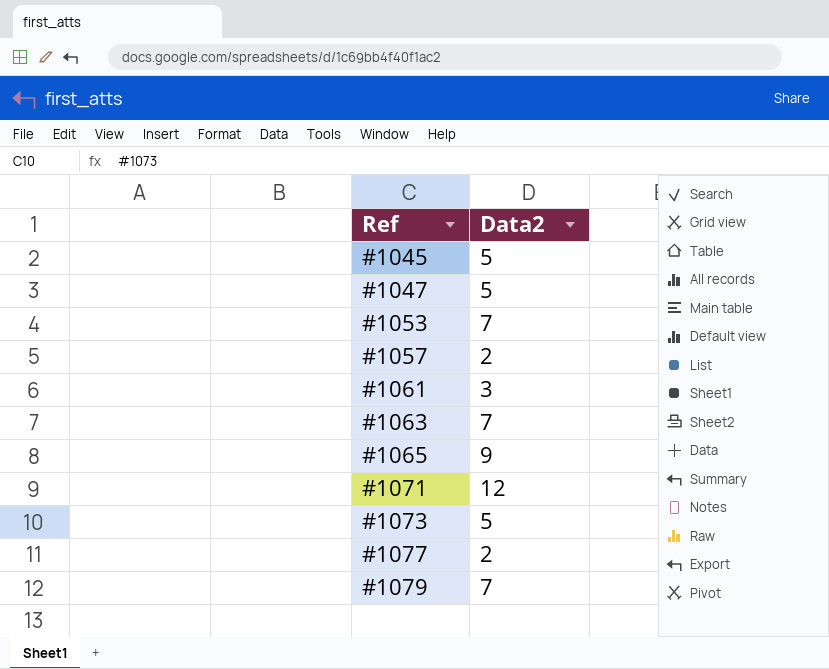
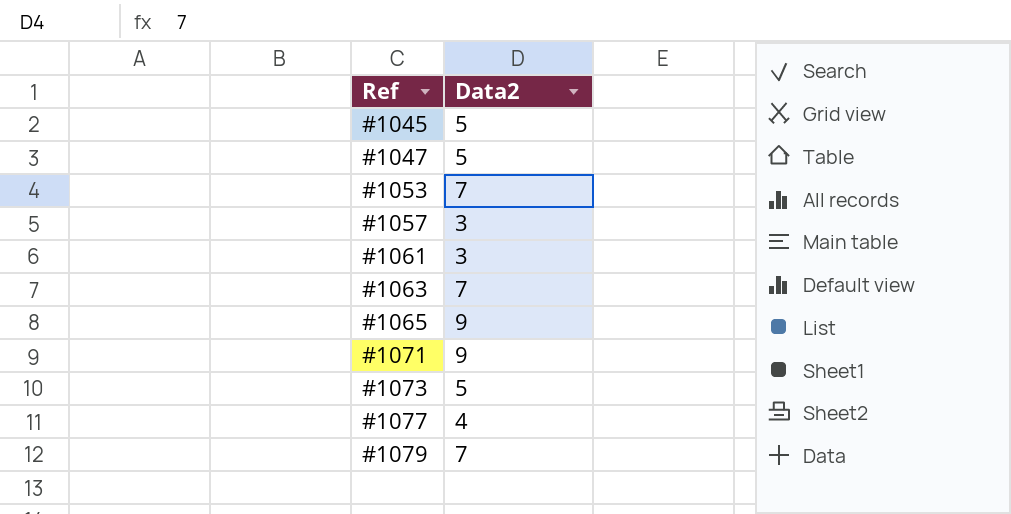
#1057 | Data2: 2 -> 3
#1071 | Data2: 12 -> 9
#1077 | Data2: 2 -> 4

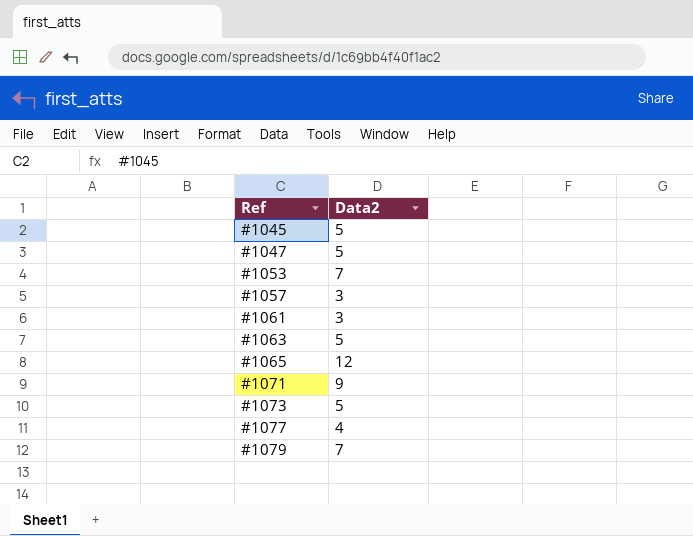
#1063 | Data2: 7 -> 5
#1065 | Data2: 9 -> 12

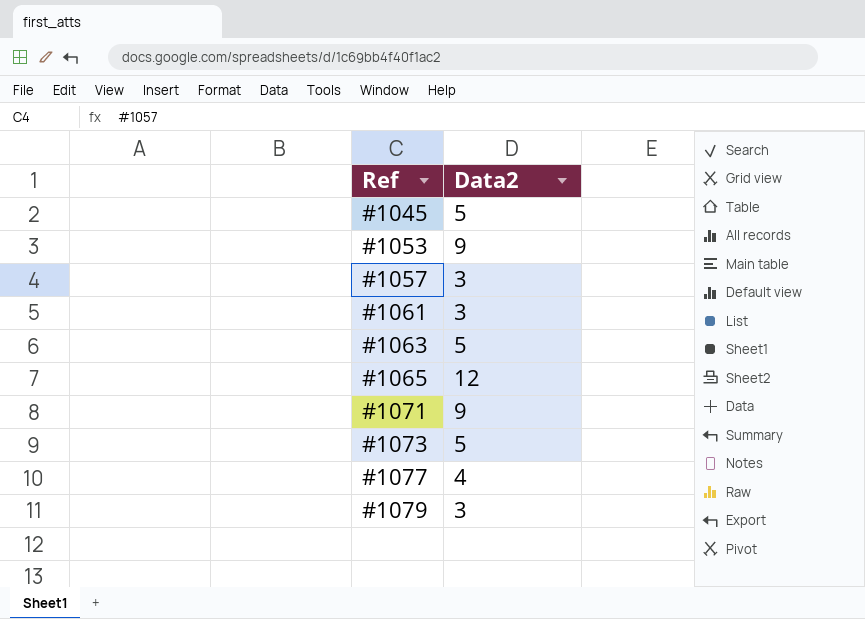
row #1047: 5 -> none
#1053 | Data2: 7 -> 9
#1079 | Data2: 7 -> 3

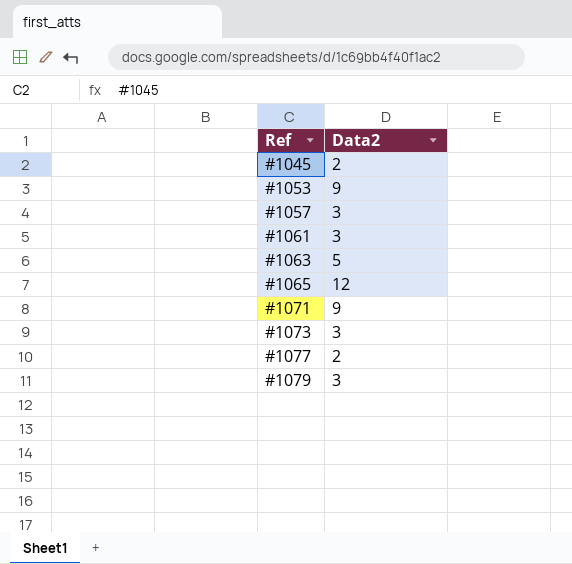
#1045 | Data2: 5 -> 2
#1073 | Data2: 5 -> 3
#1077 | Data2: 4 -> 2

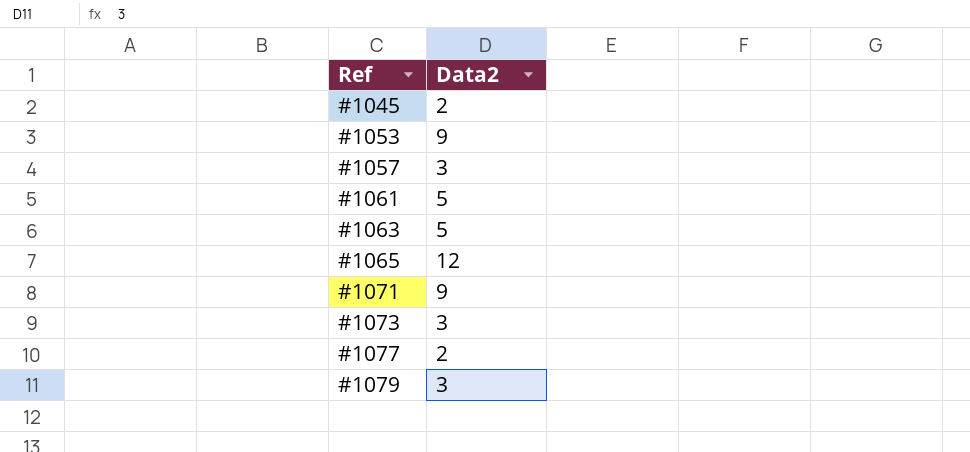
#1061 | Data2: 3 -> 5

